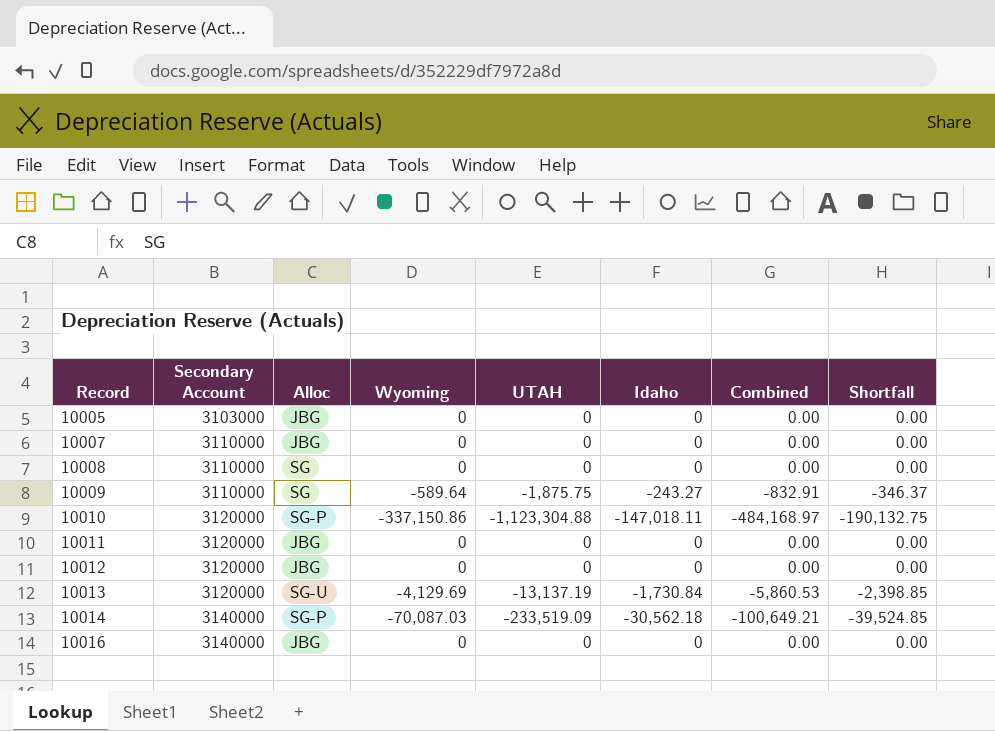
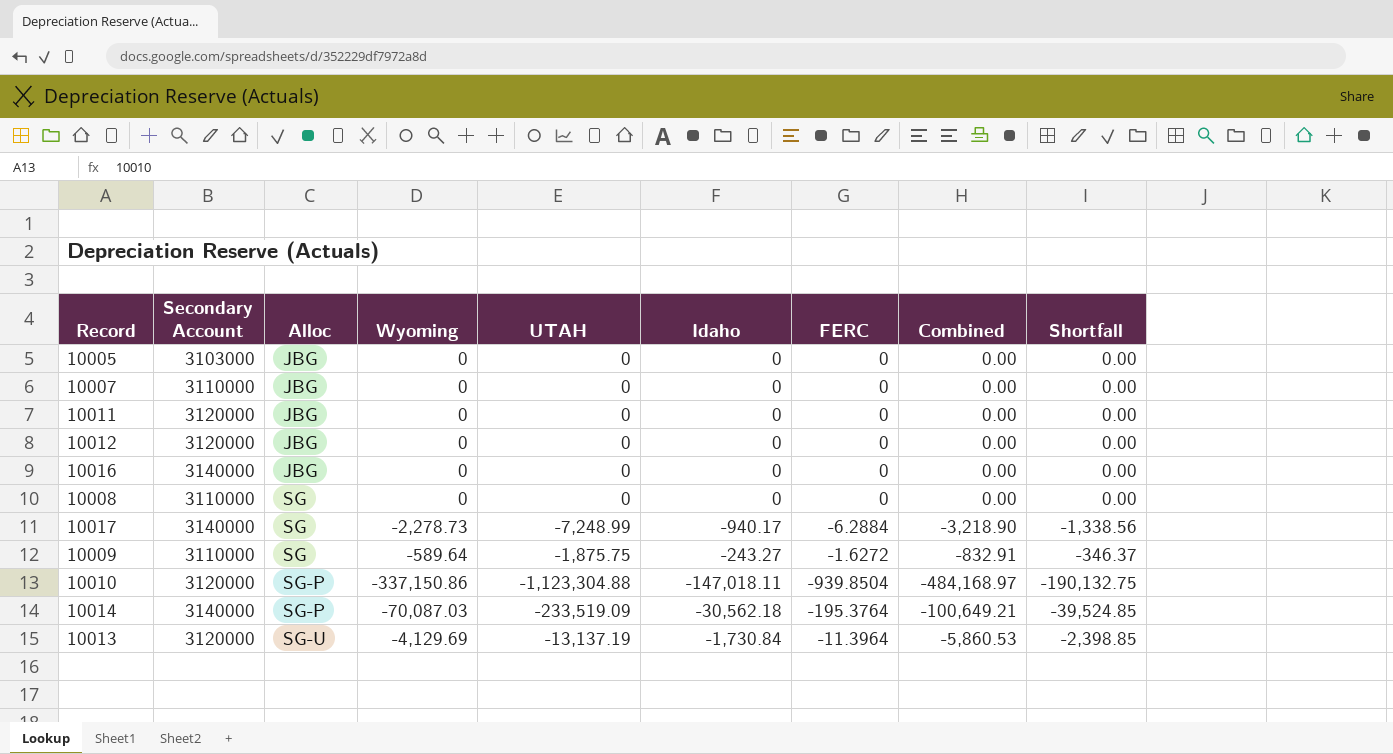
row order: Record ascending -> Alloc ascending
column FERC | position: none -> 7
row 10017: none -> 3140000 | SG | -2,278.73 | -7,248.99 | -940.17 | -6.2884 | -3,218.90 | -1,338.56

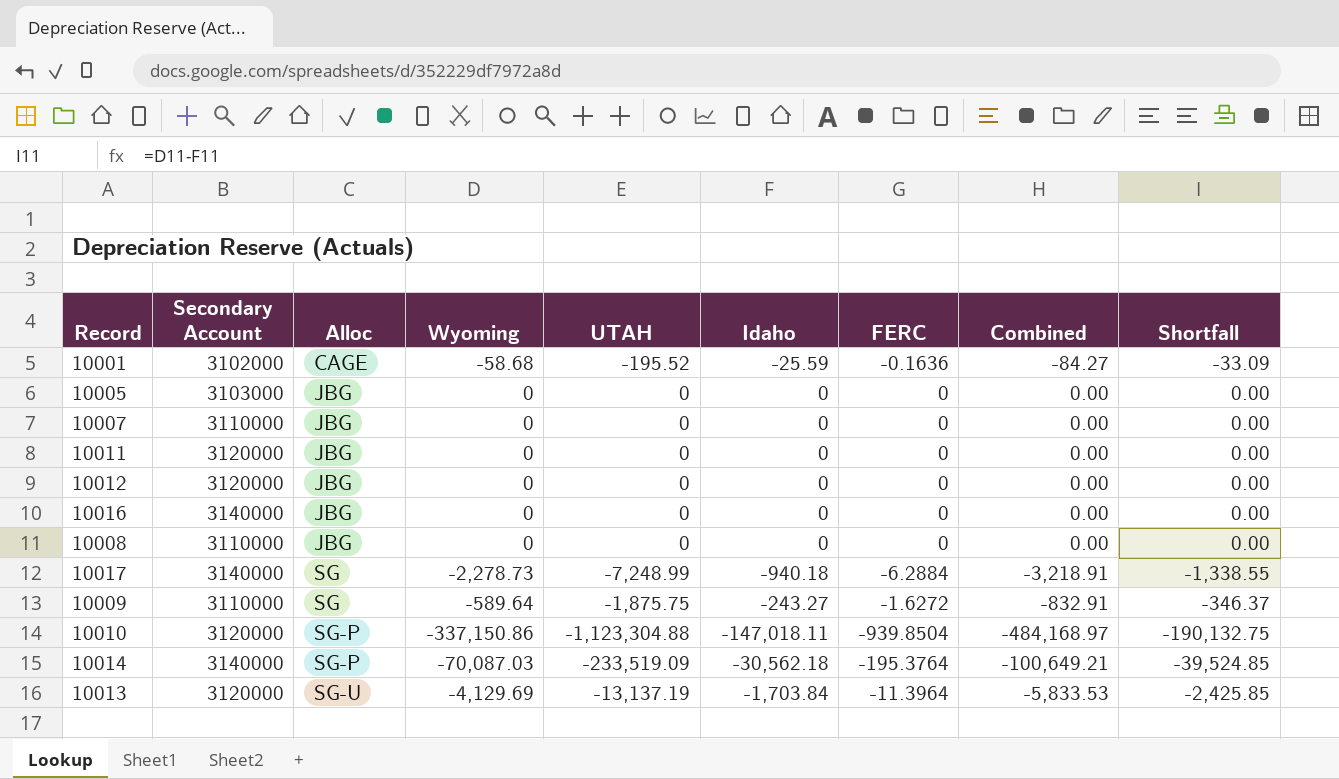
row 10001: none -> 3102000 | CAGE | -58.68 | -195.52 | -25.59 | -0.1636 | -84.27 | -33.09
10008 | Alloc: SG -> JBG
10017 | Idaho: -940.17 -> -940.18
10017 | Combined: -3,218.90 -> -3,218.91
10017 | Shortfall: -1,338.56 -> -1,338.55
10013 | Idaho: -1,730.84 -> -1,703.84
10013 | Combined: -5,860.53 -> -5,833.53
10013 | Shortfall: -2,398.85 -> -2,425.85

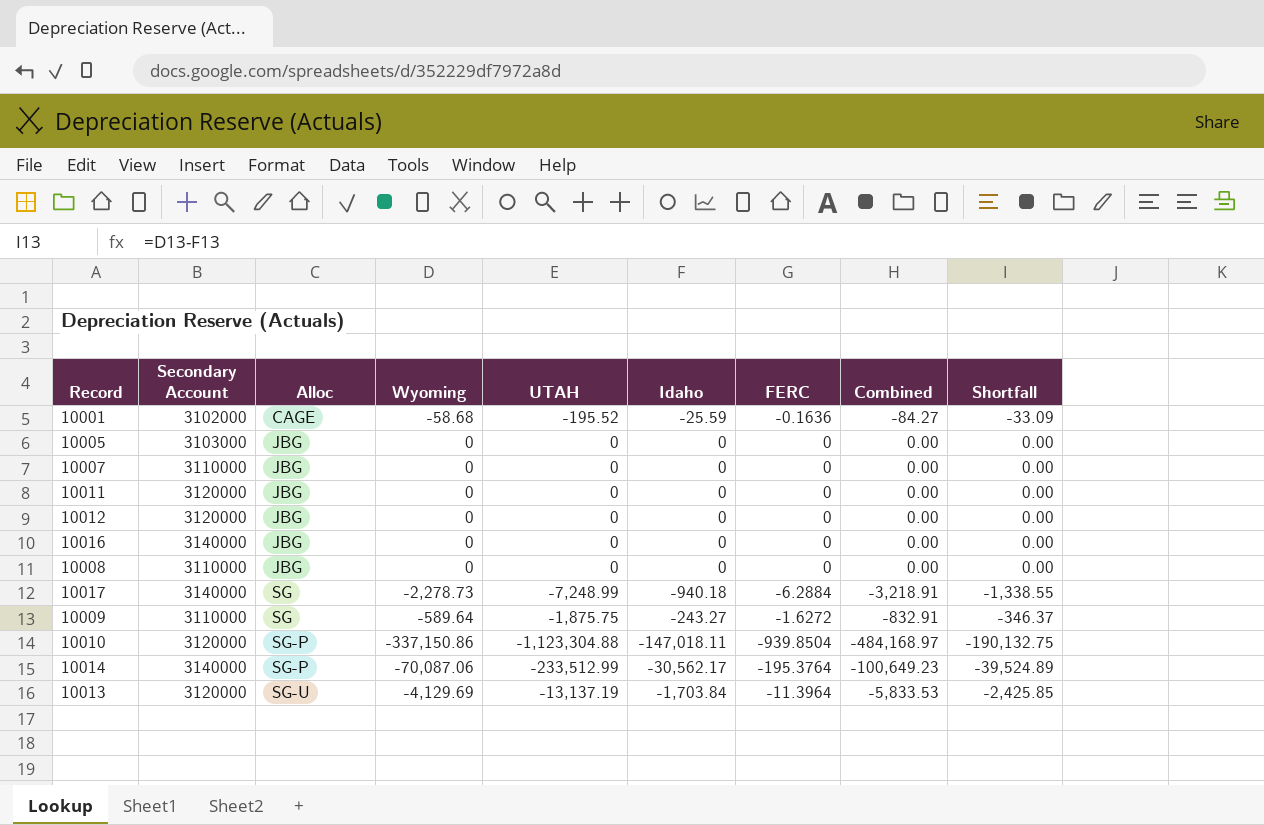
10014 | Wyoming: -70,087.03 -> -70,087.06
10014 | UTAH: -233,519.09 -> -233,512.99
10014 | Idaho: -30,562.18 -> -30,562.17
10014 | Combined: -100,649.21 -> -100,649.23
10014 | Shortfall: -39,524.85 -> -39,524.89

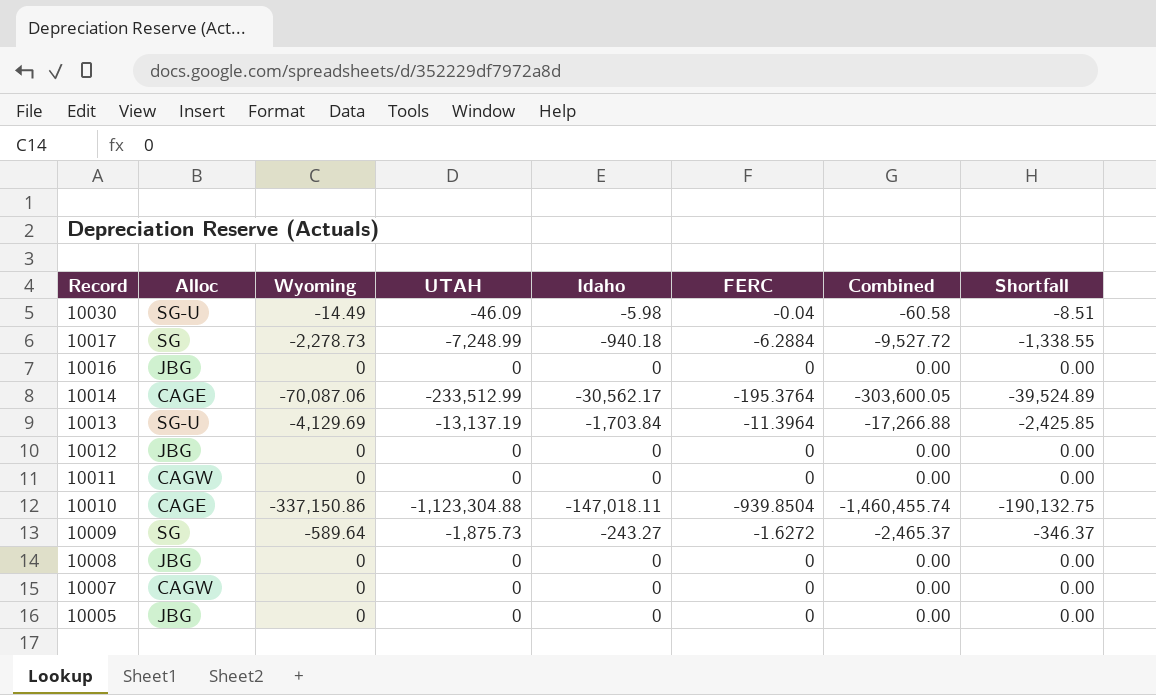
row order: Alloc ascending -> Record descending
column Secondary Account | position: 2 -> none
column Combined | formula: [Wyoming] + [Idaho] -> [Wyoming] + [UTAH]
row 10001: 3102000 | CAGE | -58.68 | -195.52 | -25.59 | -0.1636 | -84.27 | -33.09 -> none
row 10030: none -> SG-U | -14.49 | -46.09 | -5.98 | -0.04 | -60.58 | -8.51
10014 | Alloc: SG-P -> CAGE
10011 | Alloc: JBG -> CAGW
10010 | Alloc: SG-P -> CAGE
10009 | UTAH: -1,875.75 -> -1,875.73
10007 | Alloc: JBG -> CAGW

